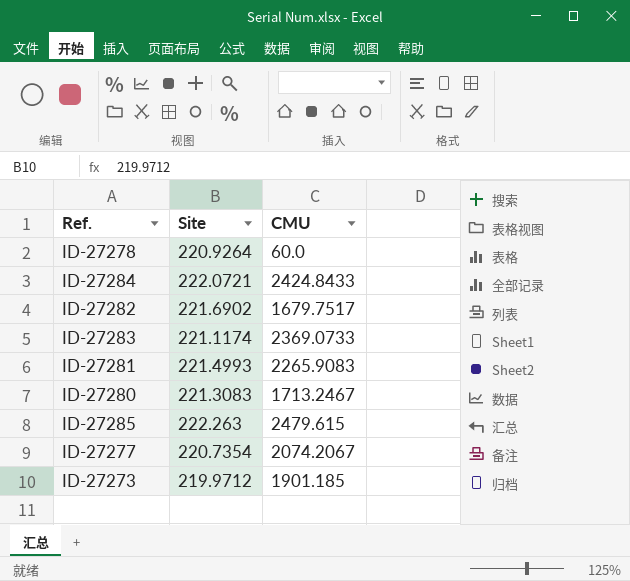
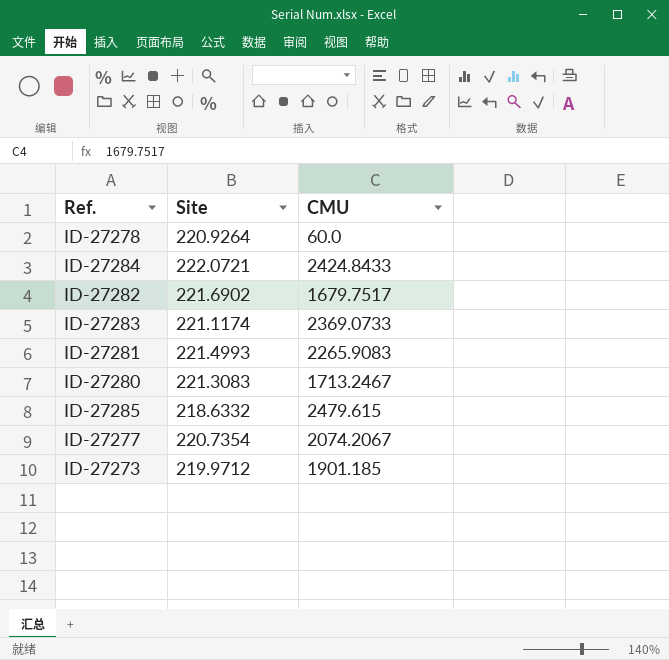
ID-27285 | Site: 222.263 -> 218.6332

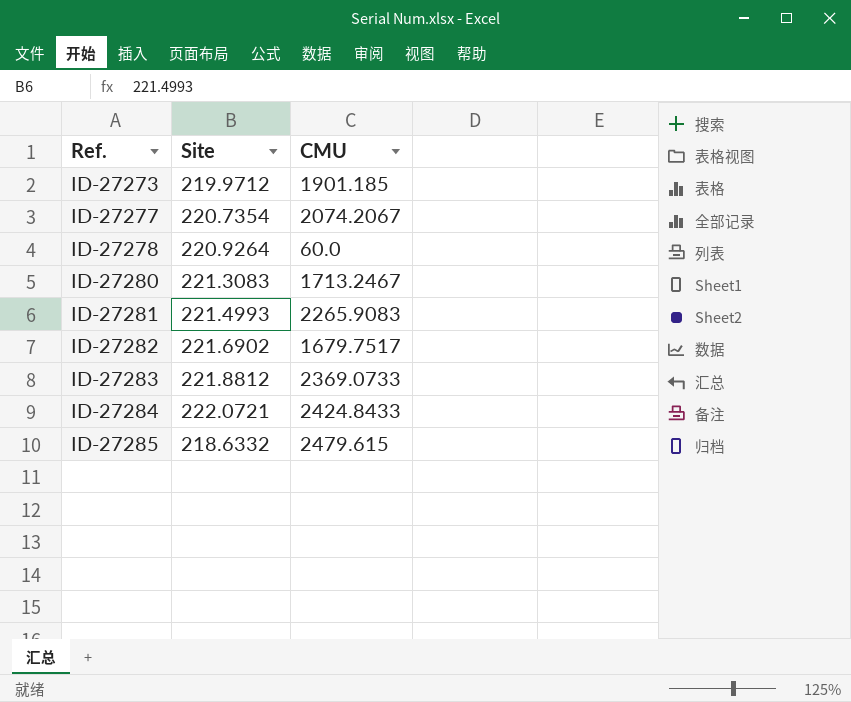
row order: none -> Ref. ascending
ID-27283 | Site: 221.1174 -> 221.8812

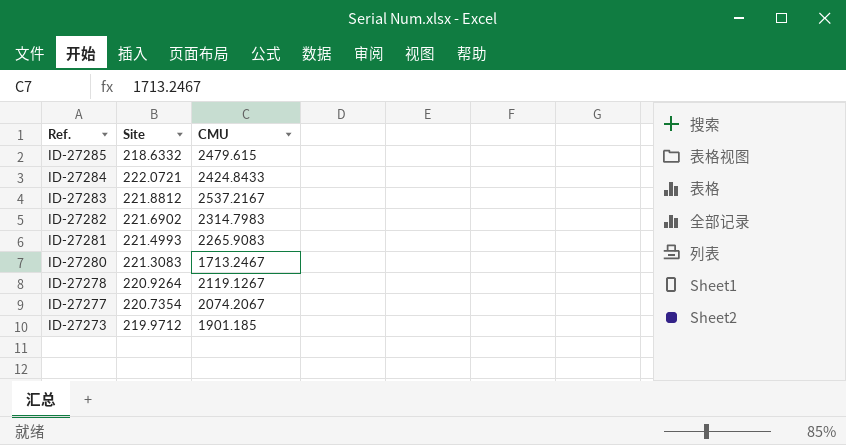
row order: Ref. ascending -> Ref. descending
ID-27283 | CMU: 2369.0733 -> 2537.2167
ID-27282 | CMU: 1679.7517 -> 2314.7983
ID-27278 | CMU: 60.0 -> 2119.1267

